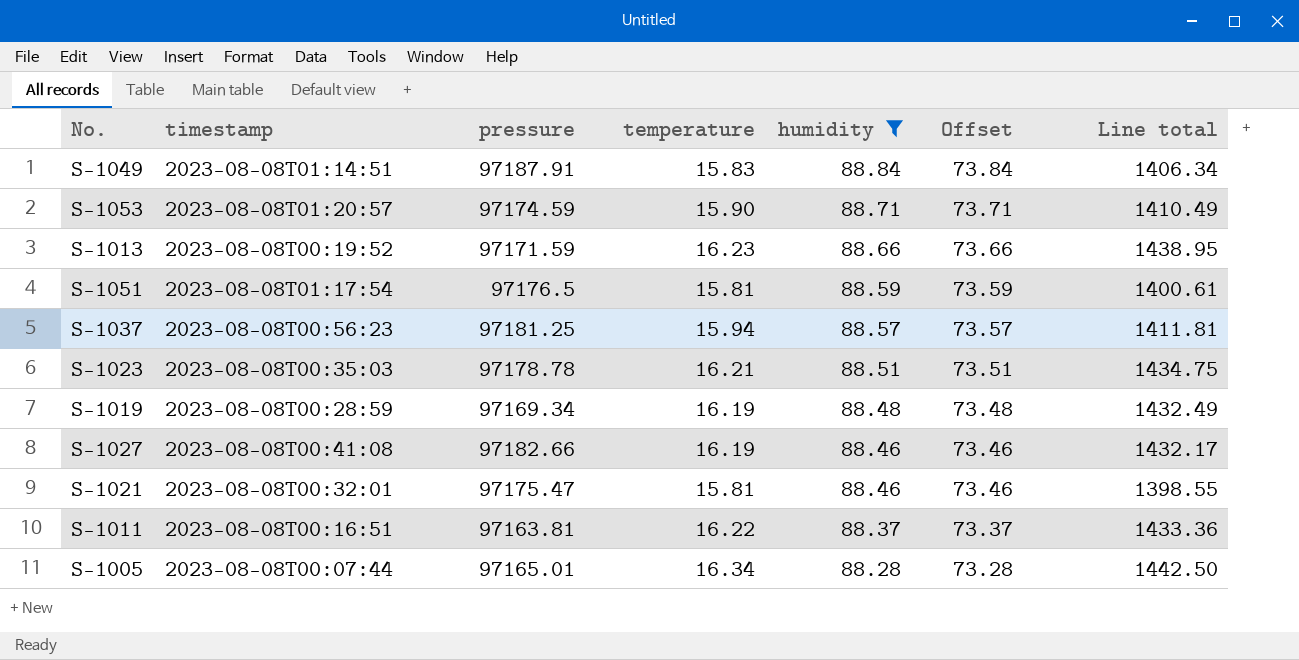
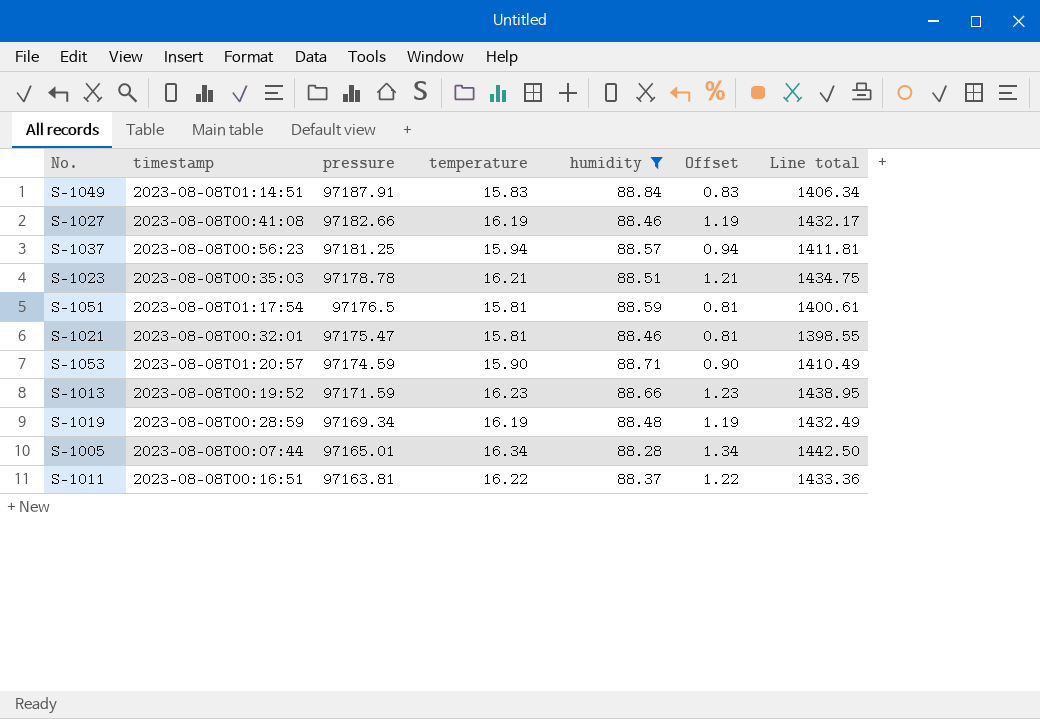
row order: humidity descending -> pressure descending
column Offset | formula: [humidity] - 15 -> [temperature] - 15

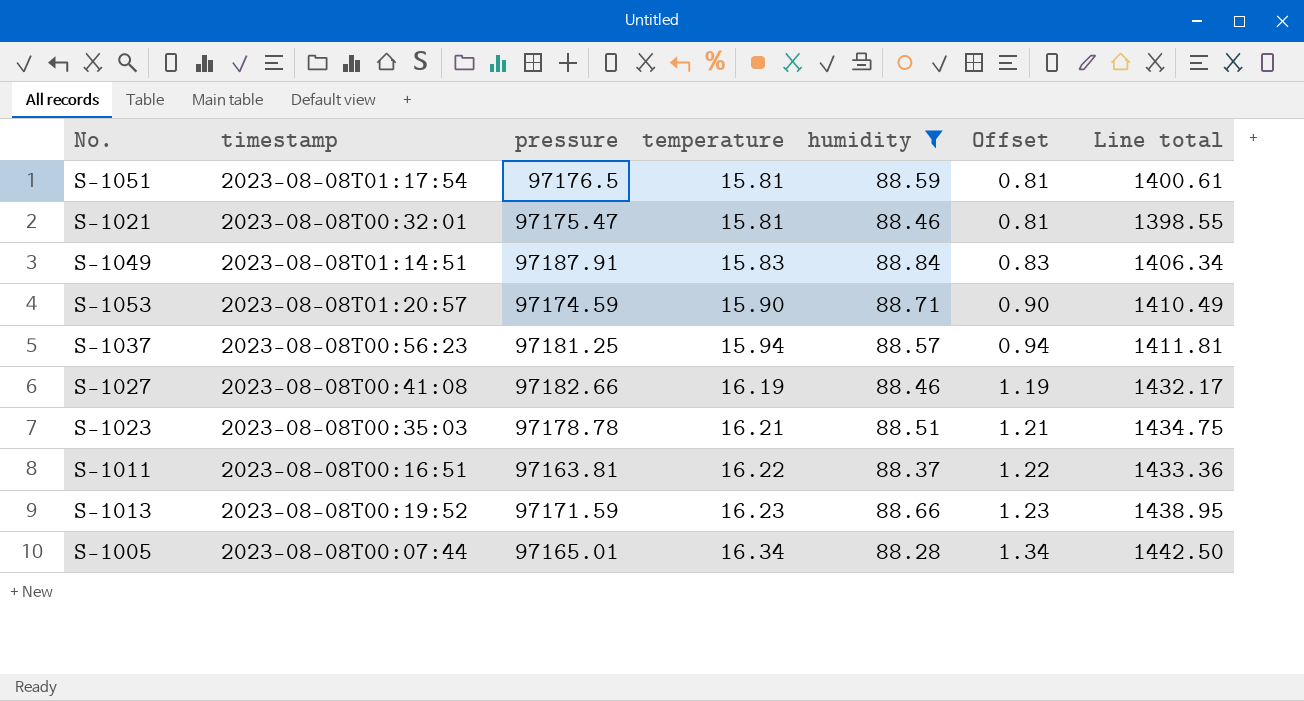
row order: pressure descending -> temperature ascending
row S-1019: 2023-08-08T00:28:59 | 97169.34 | 16.19 | 88.48 | 1.19 | 1432.49 -> none

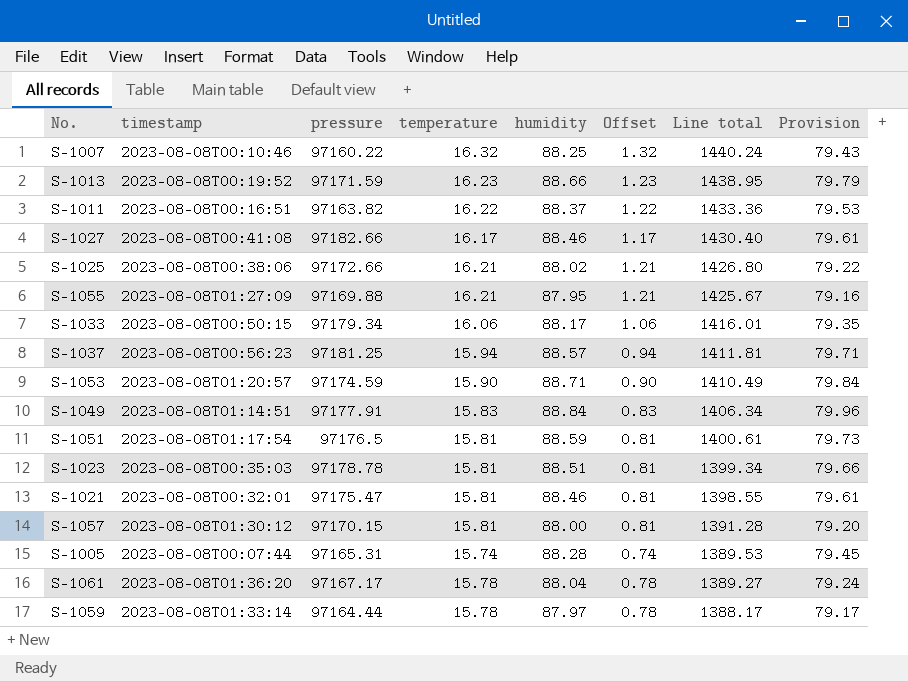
filter: humidity >= 88.28 -> none
row order: temperature ascending -> Line total descending
column Provision | formula: none -> [humidity] * 0.9
S-1011 | pressure: 97163.81 -> 97163.82
S-1027 | temperature: 16.19 -> 16.17
S-1027 | Offset: 1.19 -> 1.17
S-1027 | Line total: 1432.17 -> 1430.40
S-1049 | pressure: 97187.91 -> 97177.91
S-1023 | temperature: 16.21 -> 15.81
S-1023 | Offset: 1.21 -> 0.81
S-1023 | Line total: 1434.75 -> 1399.34
S-1005 | pressure: 97165.01 -> 97165.31
S-1005 | temperature: 16.34 -> 15.74
S-1005 | Offset: 1.34 -> 0.74
S-1005 | Line total: 1442.50 -> 1389.53

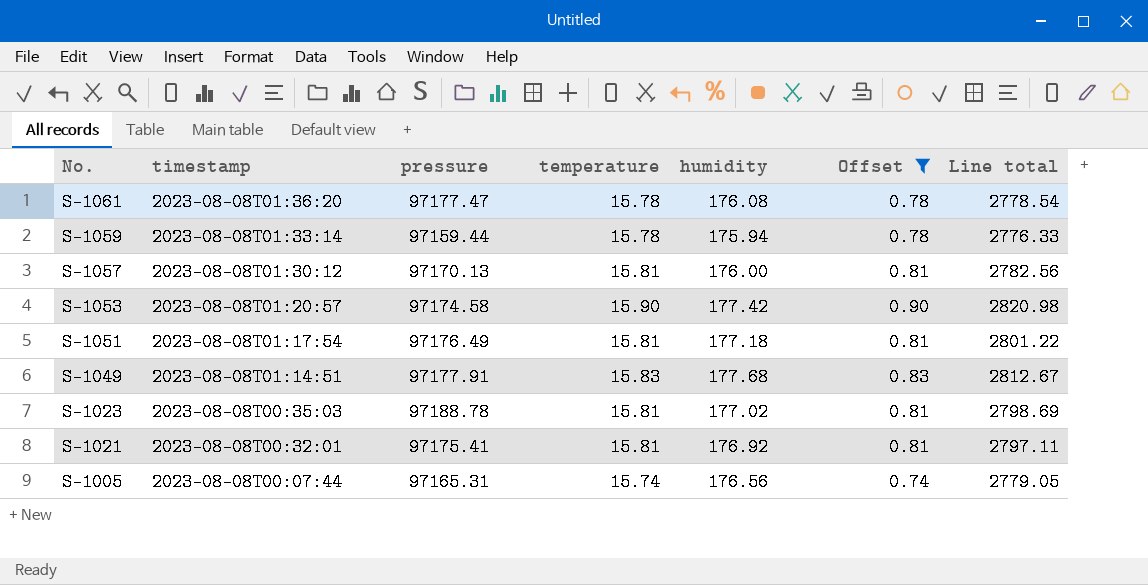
filter: none -> Offset <= 0.90
row order: Line total descending -> No. descending
column Provision | formula: [humidity] * 0.9 -> none
S-1061 | pressure: 97167.17 -> 97177.47
S-1061 | humidity: 88.04 -> 176.08
S-1061 | Line total: 1389.27 -> 2778.54
S-1059 | pressure: 97164.44 -> 97159.44
S-1059 | humidity: 87.97 -> 175.94
S-1059 | Line total: 1388.17 -> 2776.33
S-1057 | pressure: 97170.15 -> 97170.13
S-1057 | humidity: 88.00 -> 176.00
S-1057 | Line total: 1391.28 -> 2782.56
S-1053 | pressure: 97174.59 -> 97174.58
S-1053 | humidity: 88.71 -> 177.42
S-1053 | Line total: 1410.49 -> 2820.98
S-1051 | pressure: 97176.5 -> 97176.49
S-1051 | humidity: 88.59 -> 177.18
S-1051 | Line total: 1400.61 -> 2801.22
S-1049 | humidity: 88.84 -> 177.68
S-1049 | Line total: 1406.34 -> 2812.67
S-1023 | pressure: 97178.78 -> 97188.78
S-1023 | humidity: 88.51 -> 177.02
S-1023 | Line total: 1399.34 -> 2798.69
S-1021 | pressure: 97175.47 -> 97175.41
S-1021 | humidity: 88.46 -> 176.92
S-1021 | Line total: 1398.55 -> 2797.11
S-1005 | humidity: 88.28 -> 176.56
S-1005 | Line total: 1389.53 -> 2779.05

